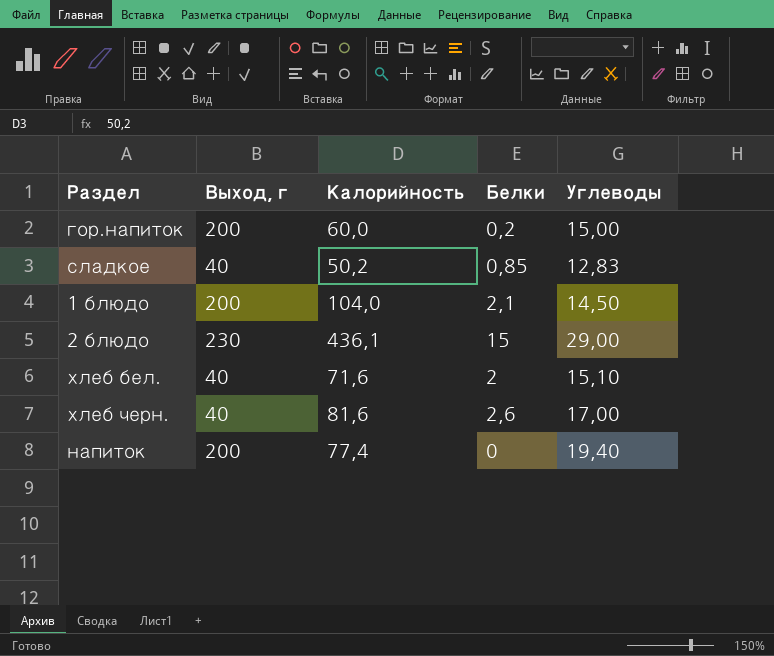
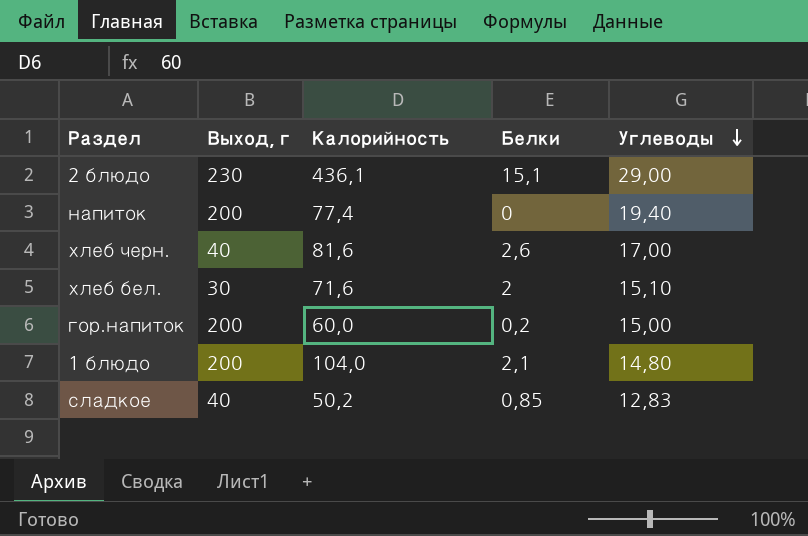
row order: none -> Углеводы descending
2 блюдо | Белки: 15 -> 15,1
хлеб бел. | Выход, г: 40 -> 30
1 блюдо | Углеводы: 14,50 -> 14,80

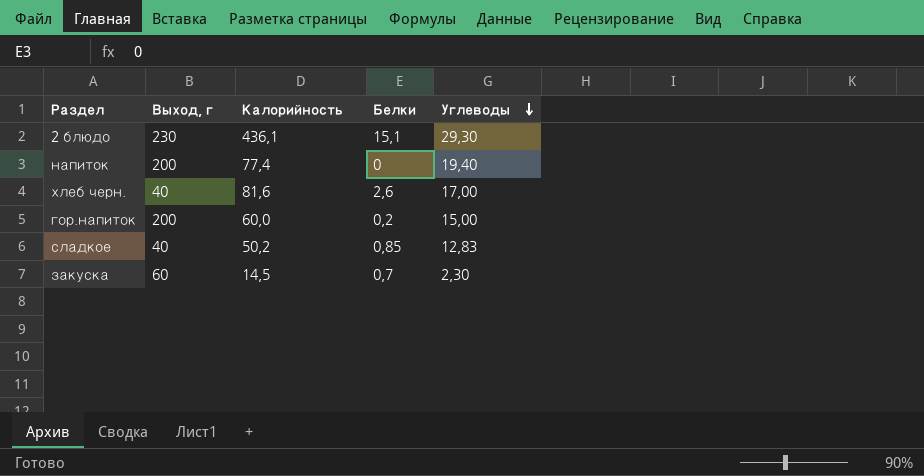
row хлеб бел.: 30 | 71,6 | 2 | 15,10 -> none
row 1 блюдо: 200 | 104,0 | 2,1 | 14,80 -> none
2 блюдо | Углеводы: 29,00 -> 29,30
row закуска: none -> 60 | 14,5 | 0,7 | 2,30

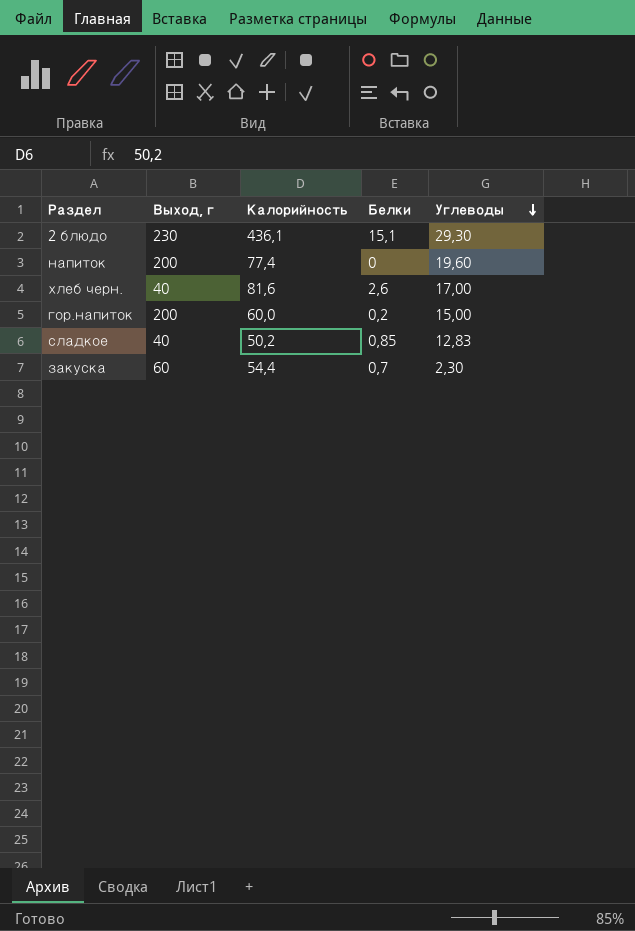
напиток | Углеводы: 19,40 -> 19,60
закуска | Калорийность: 14,5 -> 54,4

